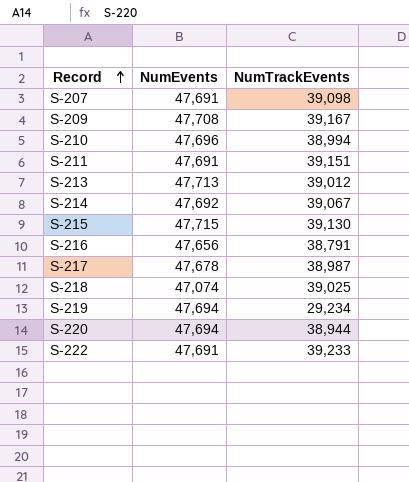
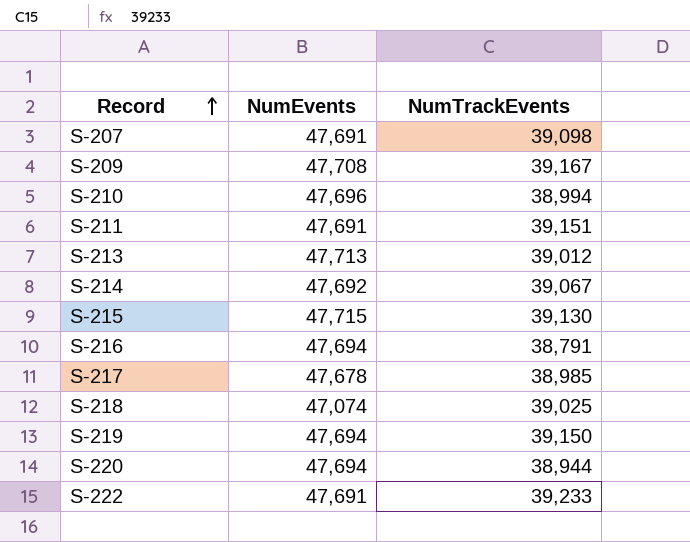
S-216 | NumEvents: 47,656 -> 47,694
S-217 | NumTrackEvents: 38,987 -> 38,985
S-219 | NumTrackEvents: 29,234 -> 39,150

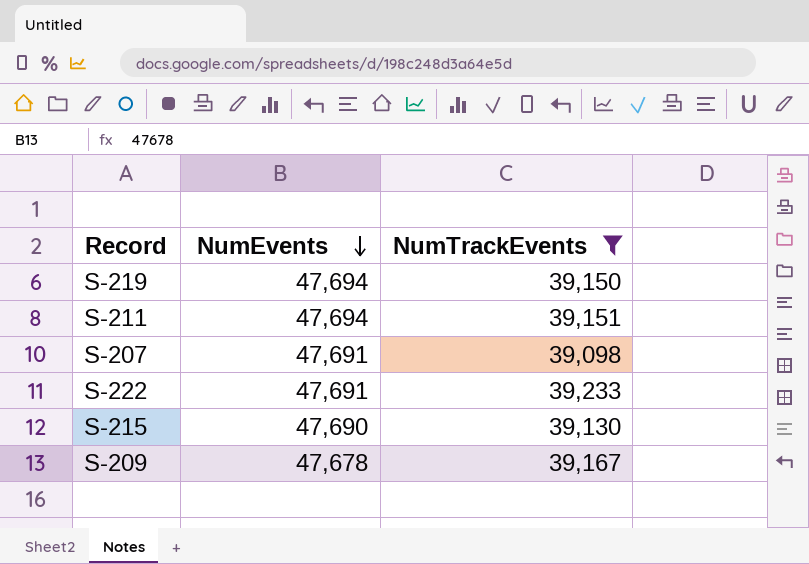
filter: none -> NumTrackEvents >= 39,098
row order: Record ascending -> NumEvents descending
S-211 | NumEvents: 47,691 -> 47,694
S-215 | NumEvents: 47,715 -> 47,690
S-209 | NumEvents: 47,708 -> 47,678

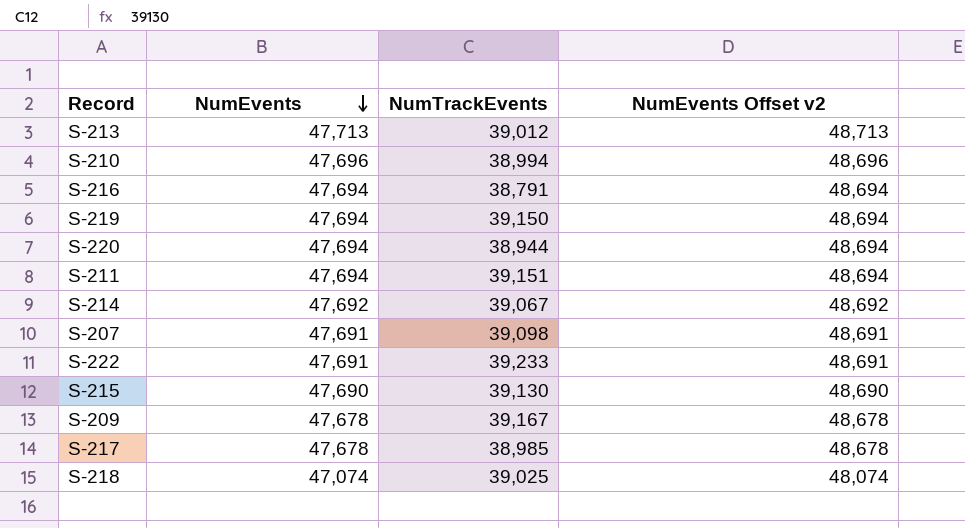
filter: NumTrackEvents >= 39,098 -> none
column NumEvents Offset v2 | formula: none -> [NumEvents] + 1000

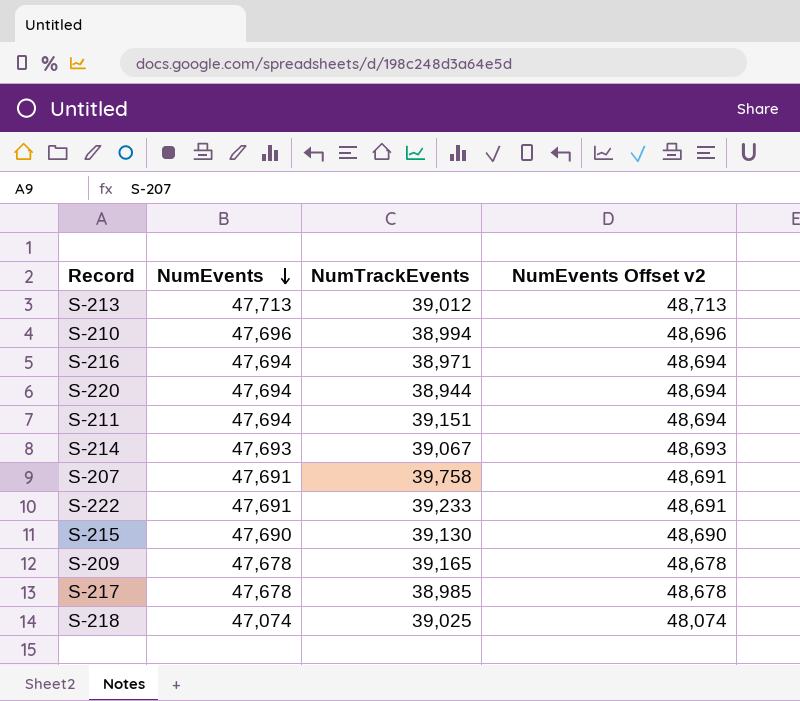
row S-219: 47,694 | 39,150 | 48,694 -> none
S-216 | NumTrackEvents: 38,791 -> 38,971
S-214 | NumEvents: 47,692 -> 47,693
S-214 | NumEvents Offset v2: 48,692 -> 48,693
S-207 | NumTrackEvents: 39,098 -> 39,758
S-209 | NumTrackEvents: 39,167 -> 39,165

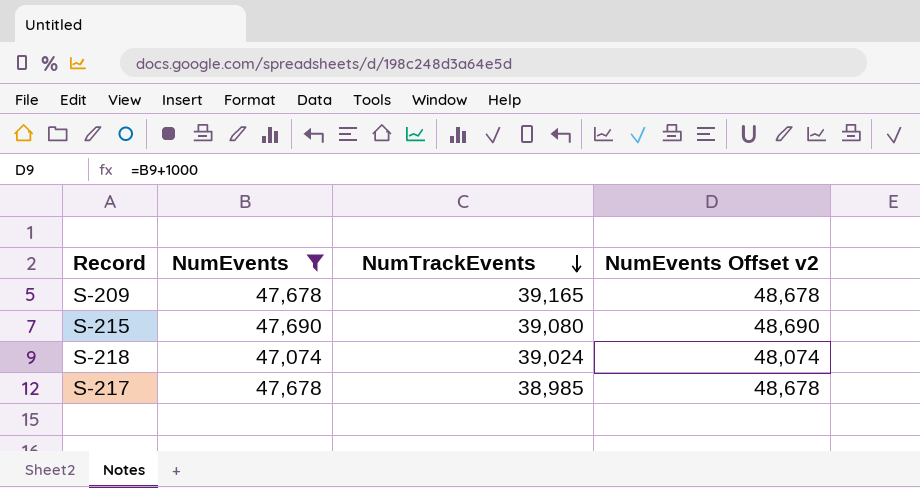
filter: none -> NumEvents <= 47,690
row order: NumEvents descending -> NumTrackEvents descending
S-215 | NumTrackEvents: 39,130 -> 39,080
S-218 | NumTrackEvents: 39,025 -> 39,024

